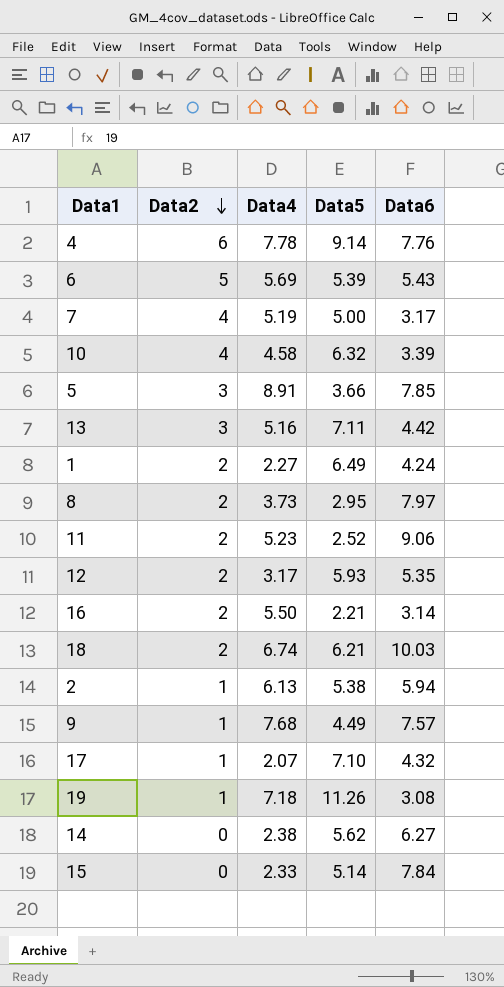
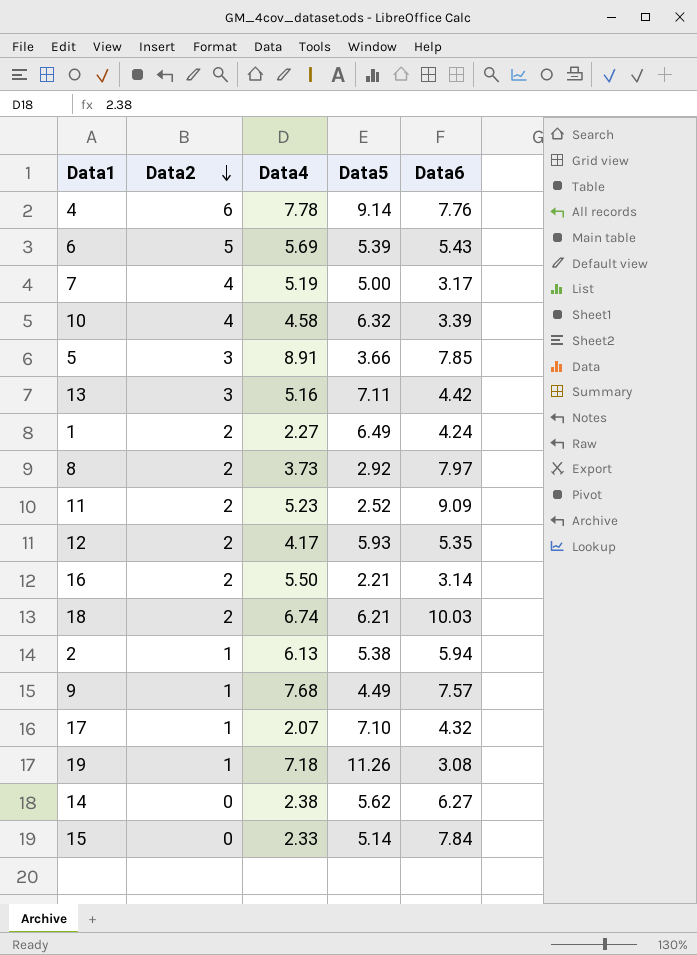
8 | Data5: 2.95 -> 2.92
11 | Data6: 9.06 -> 9.09
12 | Data4: 3.17 -> 4.17

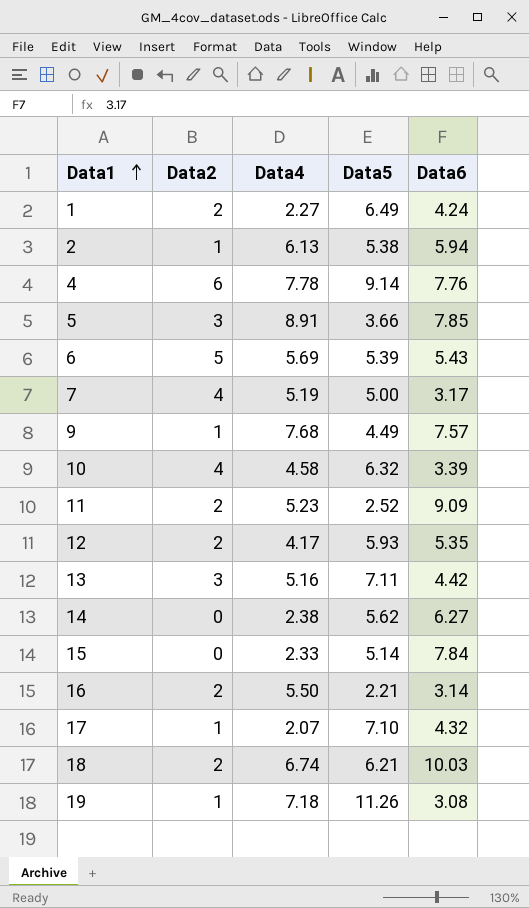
row order: Data2 descending -> Data1 ascending
row 8: 2 | 3.73 | 2.92 | 7.97 -> none

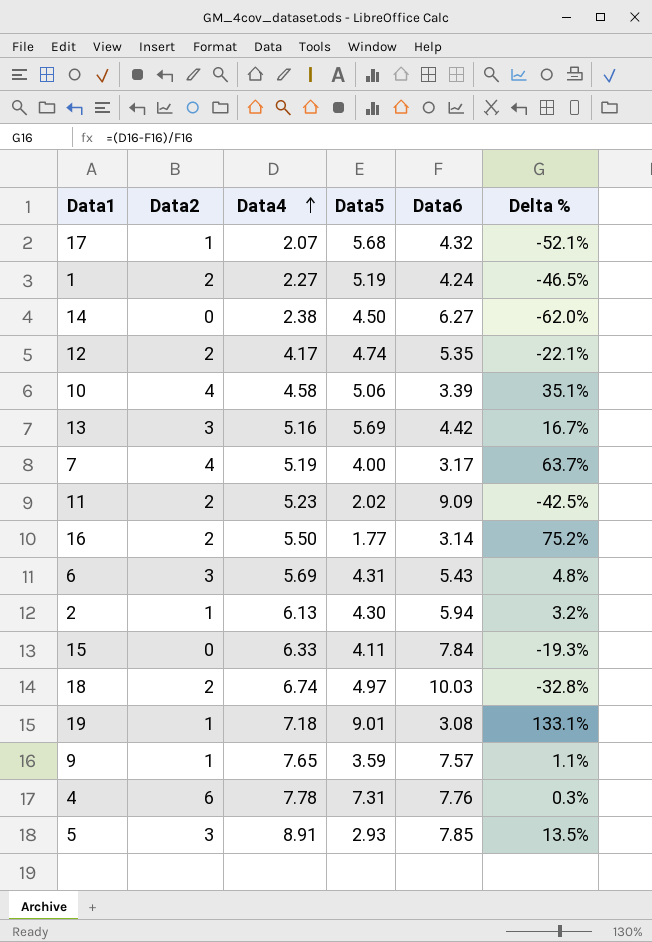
row order: Data1 ascending -> Data4 ascending
column Delta % | formula: none -> ([Data4] - [Data6]) / [Data6]
17 | Data5: 7.10 -> 5.68
1 | Data5: 6.49 -> 5.19
14 | Data5: 5.62 -> 4.50
12 | Data5: 5.93 -> 4.74
10 | Data5: 6.32 -> 5.06
13 | Data5: 7.11 -> 5.69
7 | Data5: 5.00 -> 4.00
11 | Data5: 2.52 -> 2.02
16 | Data5: 2.21 -> 1.77
6 | Data2: 5 -> 3
6 | Data5: 5.39 -> 4.31
2 | Data5: 5.38 -> 4.30
15 | Data4: 2.33 -> 6.33
15 | Data5: 5.14 -> 4.11
18 | Data5: 6.21 -> 4.97
19 | Data5: 11.26 -> 9.01
9 | Data4: 7.68 -> 7.65
9 | Data5: 4.49 -> 3.59
4 | Data5: 9.14 -> 7.31
5 | Data5: 3.66 -> 2.93

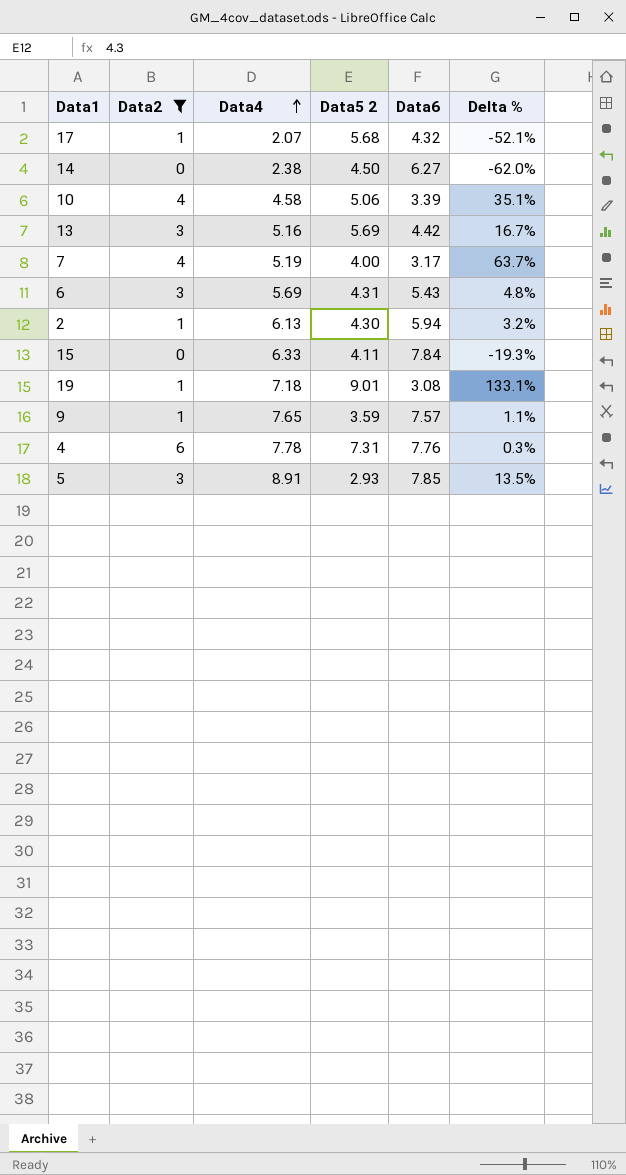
filter: none -> Data2 != 2
column name: Data5 -> Data5 2

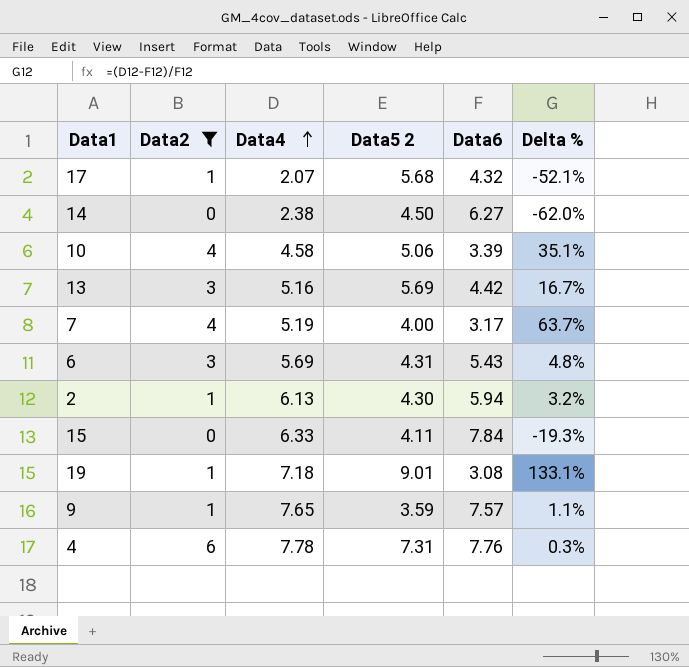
row 5: 3 | 8.91 | 2.93 | 7.85 | 13.5% -> none

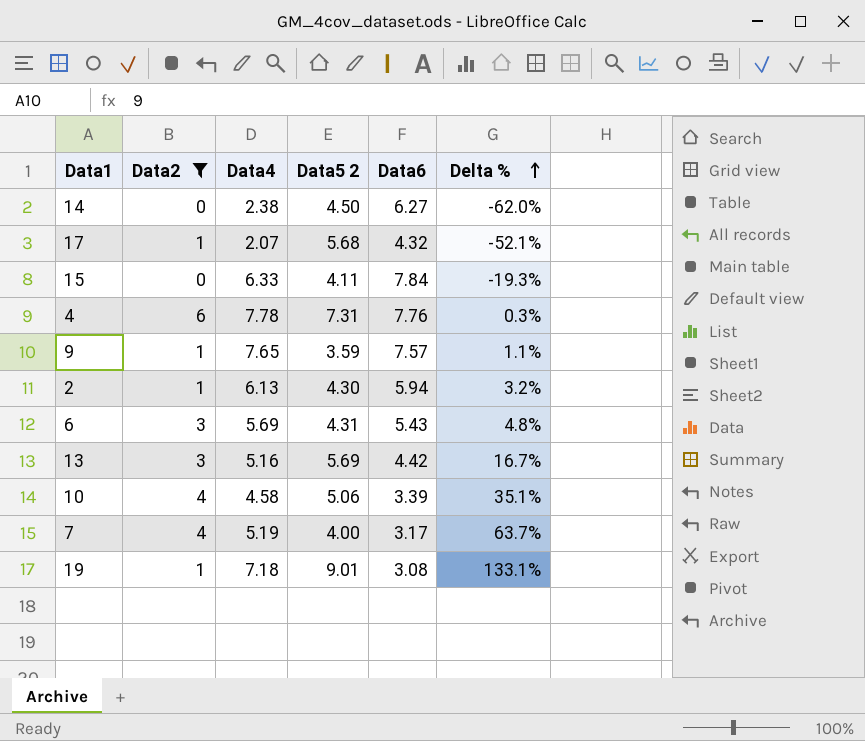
row order: Data4 ascending -> Delta % ascending

